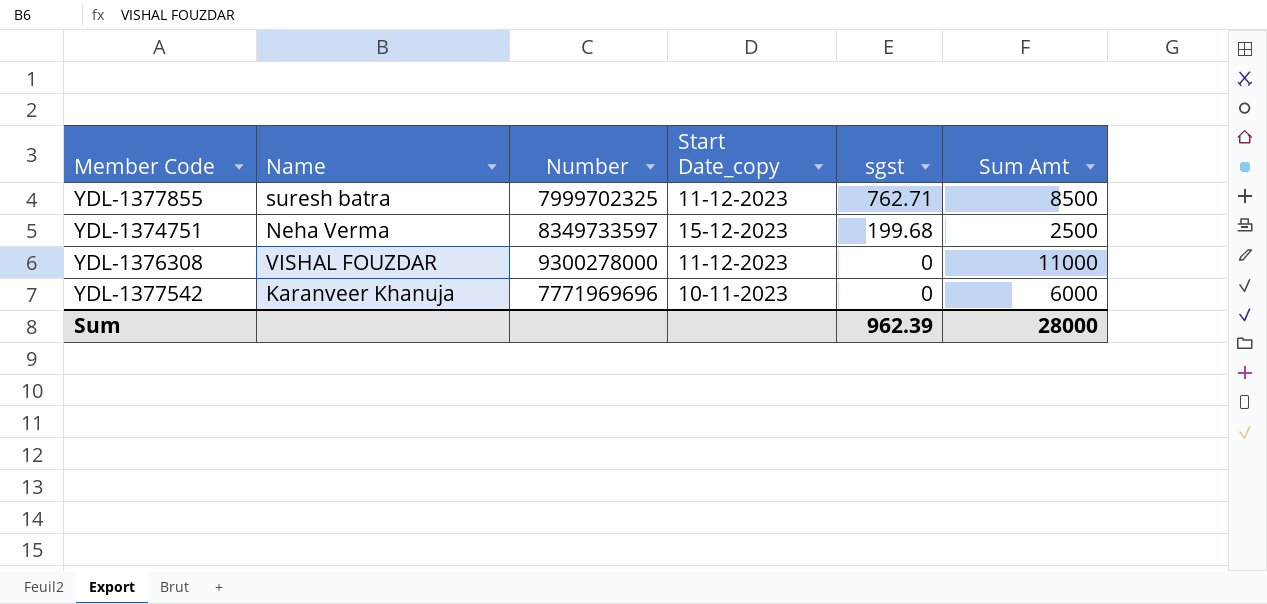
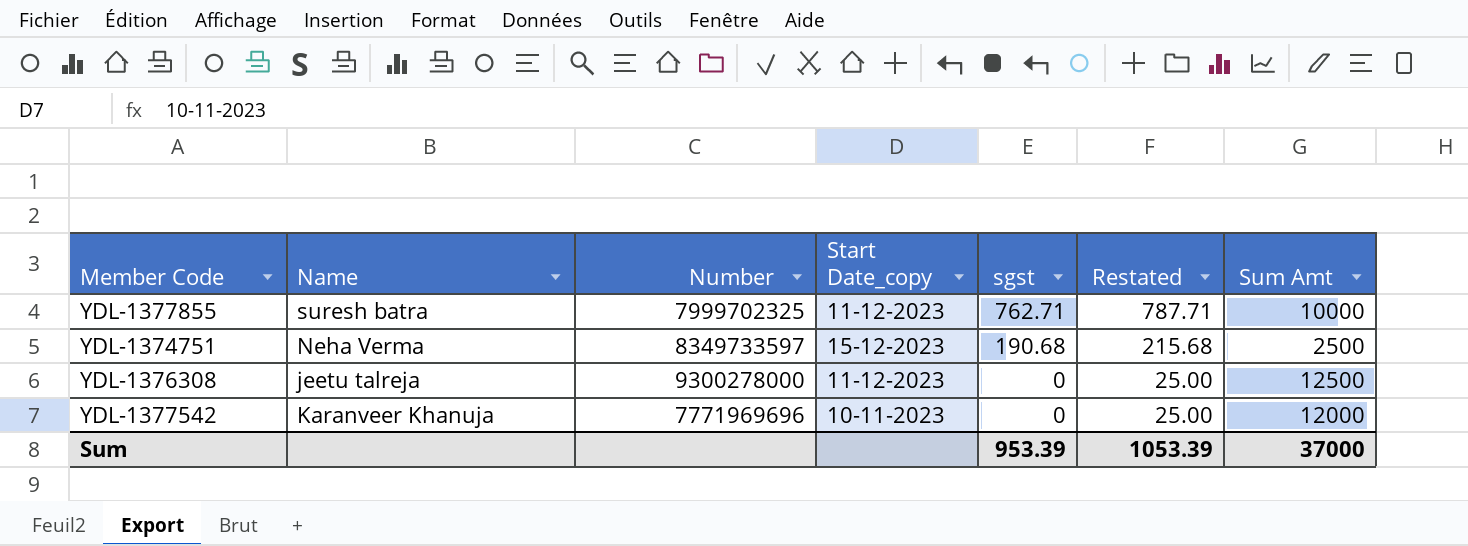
column Restated | formula: none -> [sgst] + 25
YDL-1377855 | Sum Amt: 8500 -> 10000
YDL-1374751 | sgst: 199.68 -> 190.68
YDL-1376308 | Name: VISHAL FOUZDAR -> jeetu talreja
YDL-1376308 | Sum Amt: 11000 -> 12500
YDL-1377542 | Sum Amt: 6000 -> 12000
Sum | sgst: 962.39 -> 953.39
Sum | Sum Amt: 28000 -> 37000

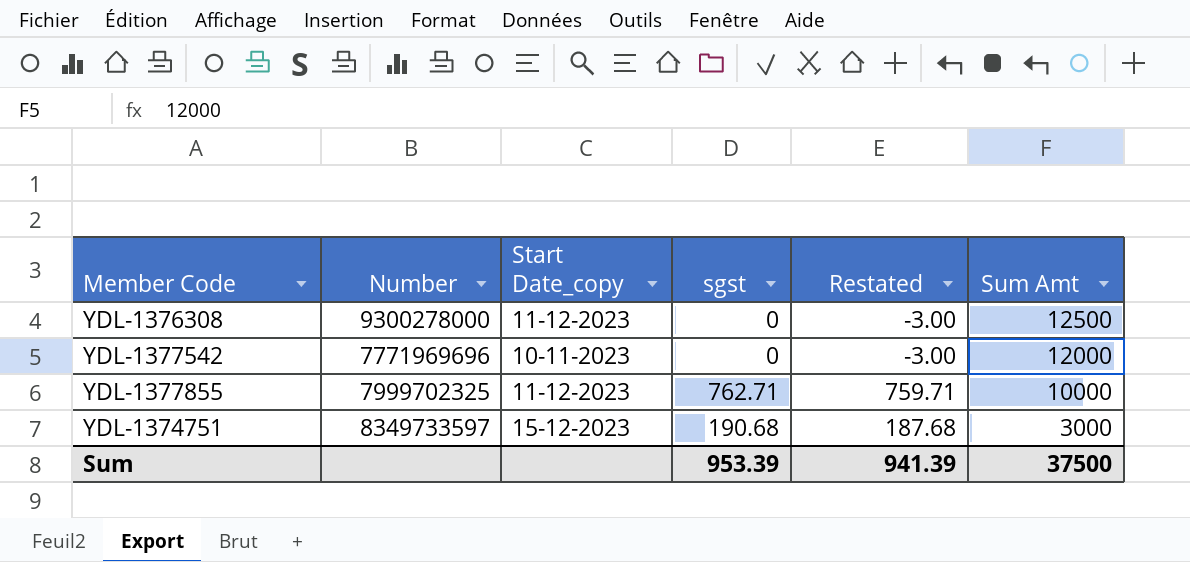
row order: sgst descending -> Sum Amt descending
column Name | position: 2 -> none
column Restated | formula: [sgst] + 25 -> [sgst] - 3
YDL-1374751 | Sum Amt: 2500 -> 3000
Sum | Restated: 1053.39 -> 941.39
Sum | Sum Amt: 37000 -> 37500

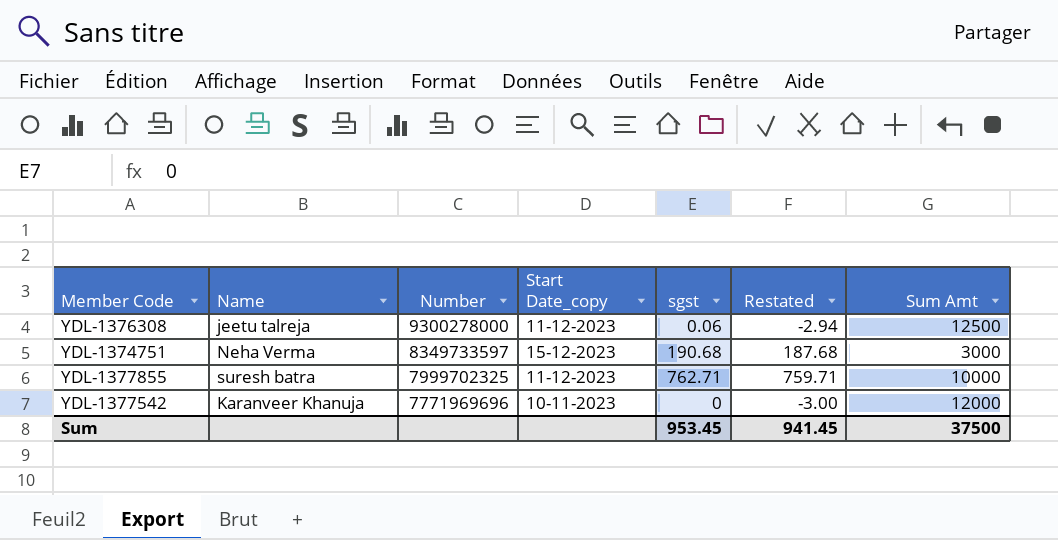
row order: Sum Amt descending -> Number descending
column Name | position: none -> 2
YDL-1376308 | sgst: 0 -> 0.06
YDL-1376308 | Restated: -3.00 -> -2.94
Sum | sgst: 953.39 -> 953.45
Sum | Restated: 941.39 -> 941.45

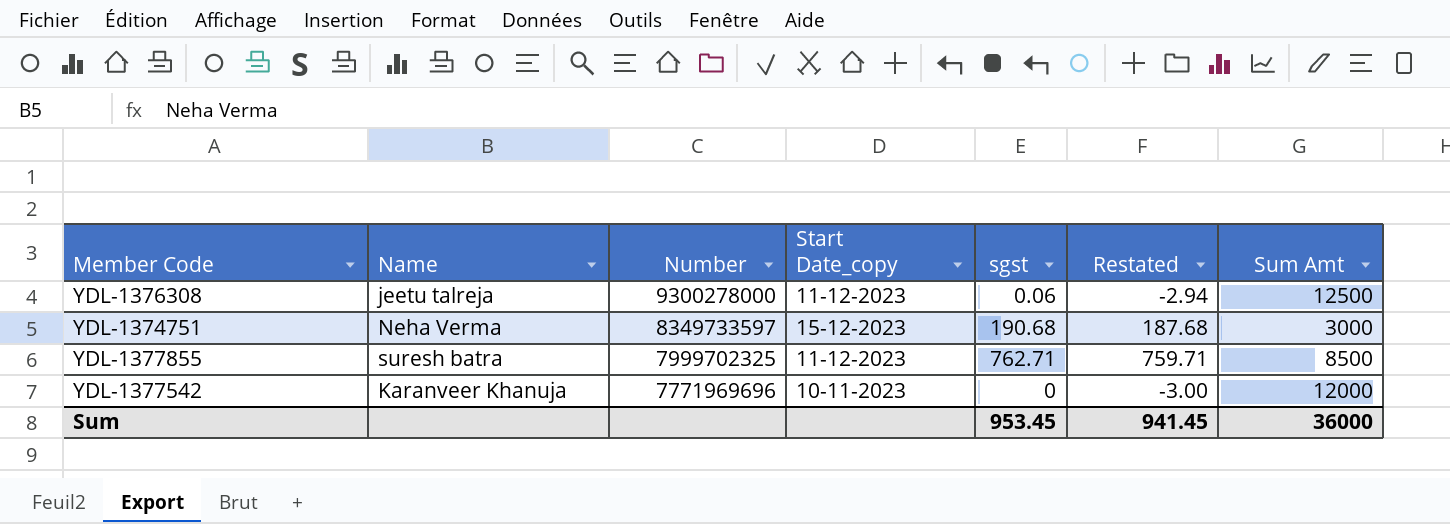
YDL-1377855 | Sum Amt: 10000 -> 8500
Sum | Sum Amt: 37500 -> 36000

